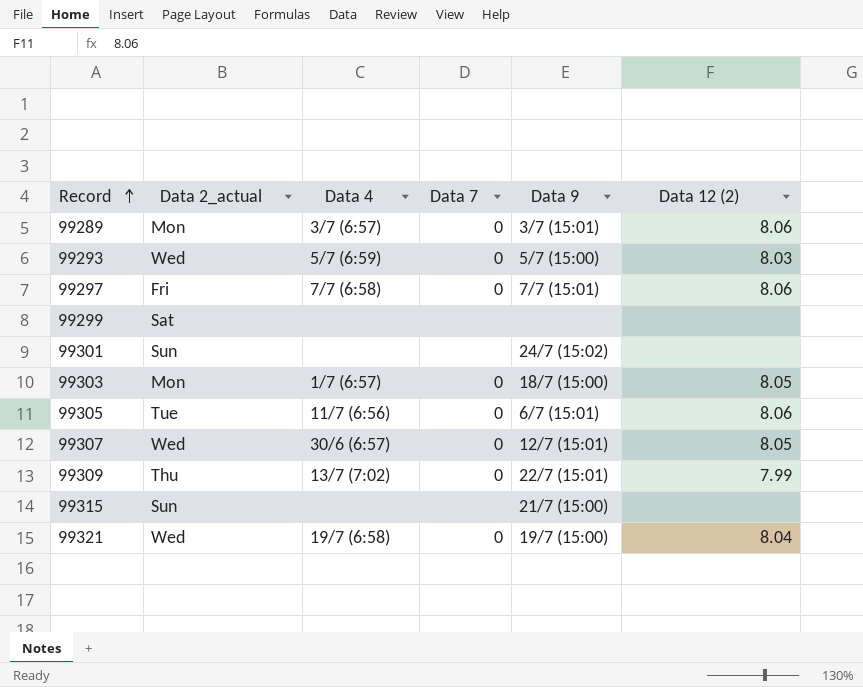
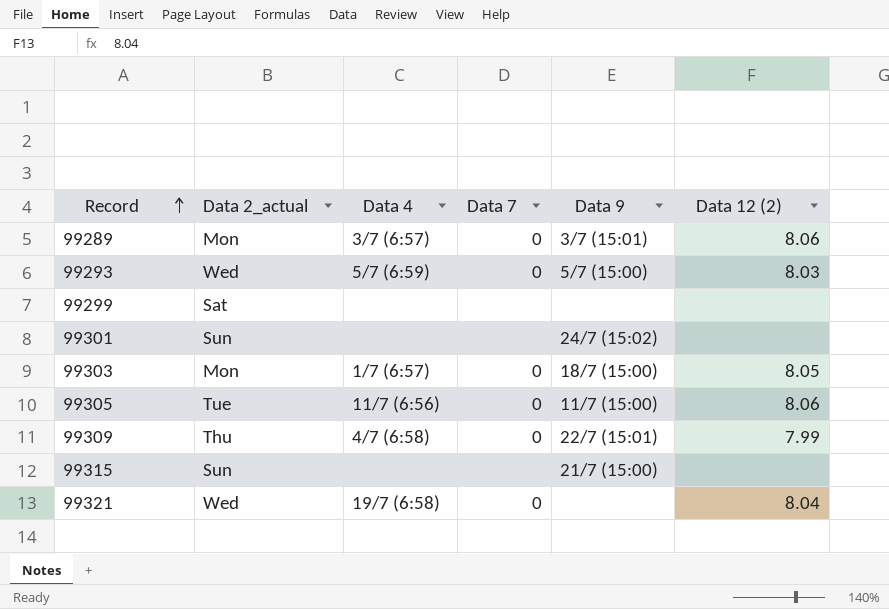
row 99297: Fri | 7/7 (6:58) | 0 | 7/7 (15:01) | 8.06 -> none
row 99307: Wed | 30/6 (6:57) | 0 | 12/7 (15:01) | 8.05 -> none
99305 | Data 9: 6/7 (15:01) -> 11/7 (15:00)
99309 | Data 4: 13/7 (7:02) -> 4/7 (6:58)
99321 | Data 9: 19/7 (15:00) -> none

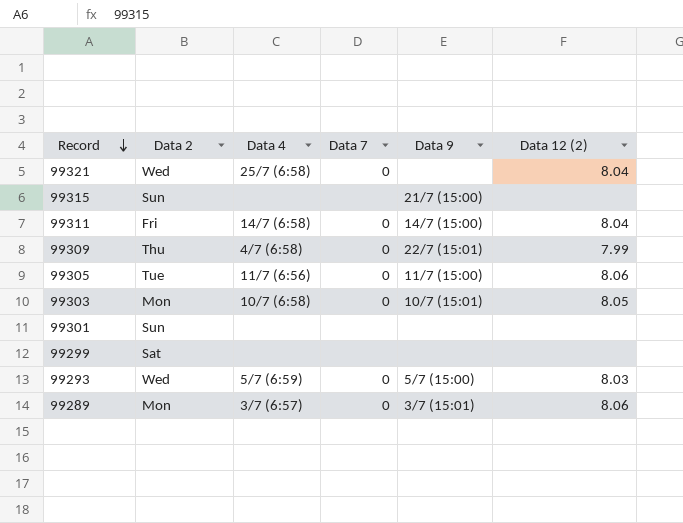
row order: Record ascending -> Record descending
column name: Data 2_actual -> Data 2
99321 | Data 4: 19/7 (6:58) -> 25/7 (6:58)
row 99311: none -> Fri | 14/7 (6:58) | 0 | 14/7 (15:00) | 8.04
99303 | Data 4: 1/7 (6:57) -> 10/7 (6:58)
99303 | Data 9: 18/7 (15:00) -> 10/7 (15:01)
99301 | Data 9: 24/7 (15:02) -> none

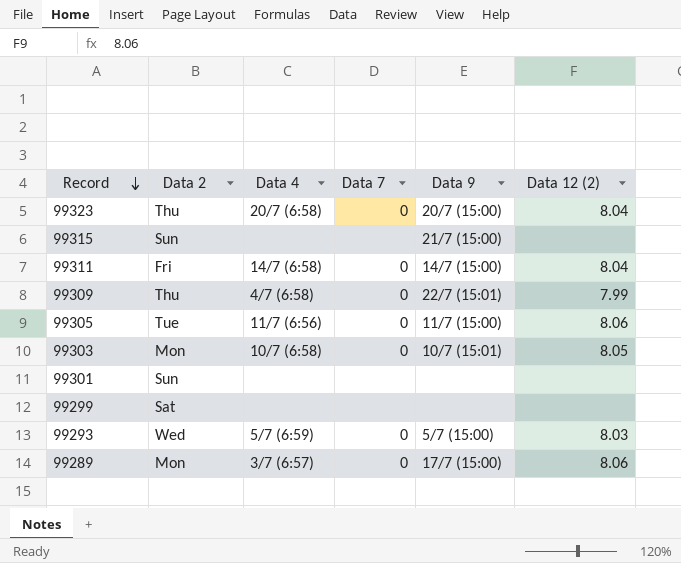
row 99321: Wed | 25/7 (6:58) | 0 | none | 8.04 -> none
row 99323: none -> Thu | 20/7 (6:58) | 0 | 20/7 (15:00) | 8.04
99289 | Data 9: 3/7 (15:01) -> 17/7 (15:00)

